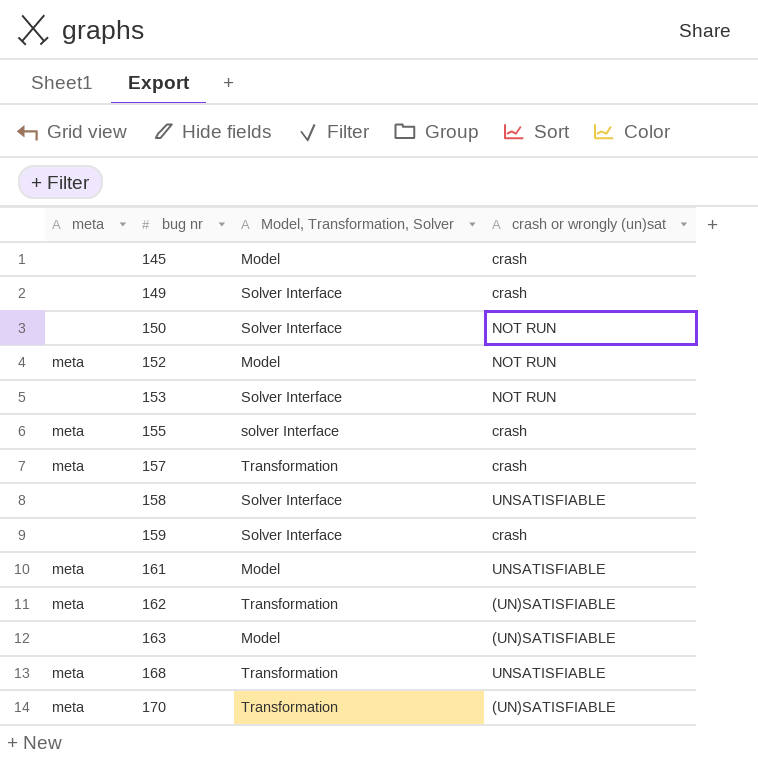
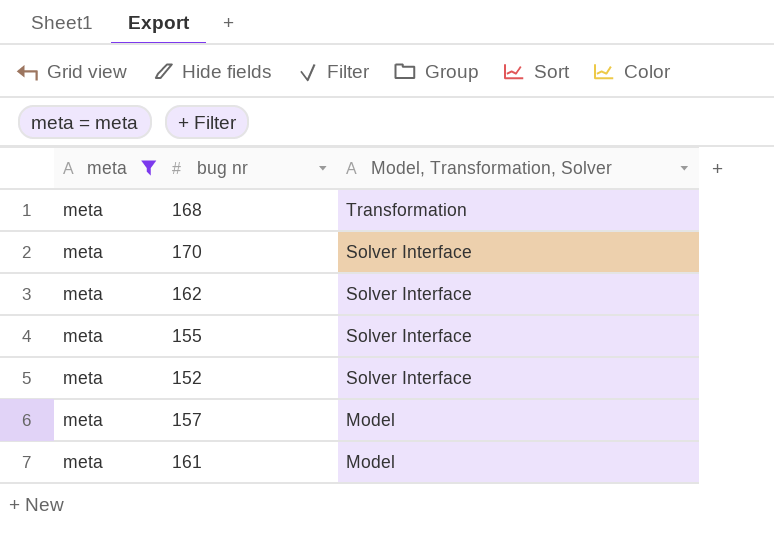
filter: none -> meta = meta
row order: bug nr ascending -> Model, Transformation, Solver descending
column crash or wrongly (un)sat | position: 4 -> none
170 | Model, Transformation, Solver: Transformation -> Solver Interface
162 | Model, Transformation, Solver: Transformation -> Solver Interface
155 | Model, Transformation, Solver: solver Interface -> Solver Interface
152 | Model, Transformation, Solver: Model -> Solver Interface
157 | Model, Transformation, Solver: Transformation -> Model

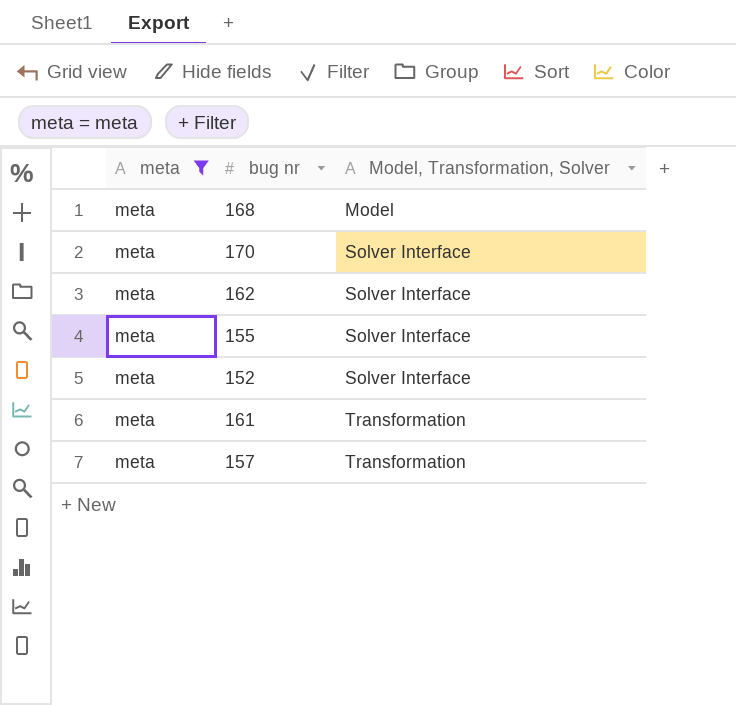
row order: Model, Transformation, Solver descending -> Model, Transformation, Solver ascending
168 | Model, Transformation, Solver: Transformation -> Model
161 | Model, Transformation, Solver: Model -> Transformation
157 | Model, Transformation, Solver: Model -> Transformation

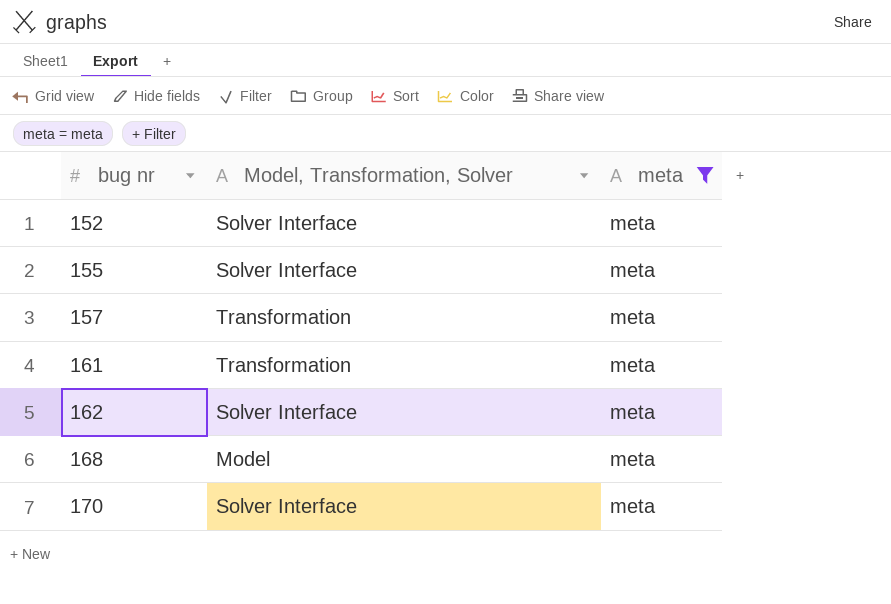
row order: Model, Transformation, Solver ascending -> bug nr ascending
column meta | position: 1 -> 3

